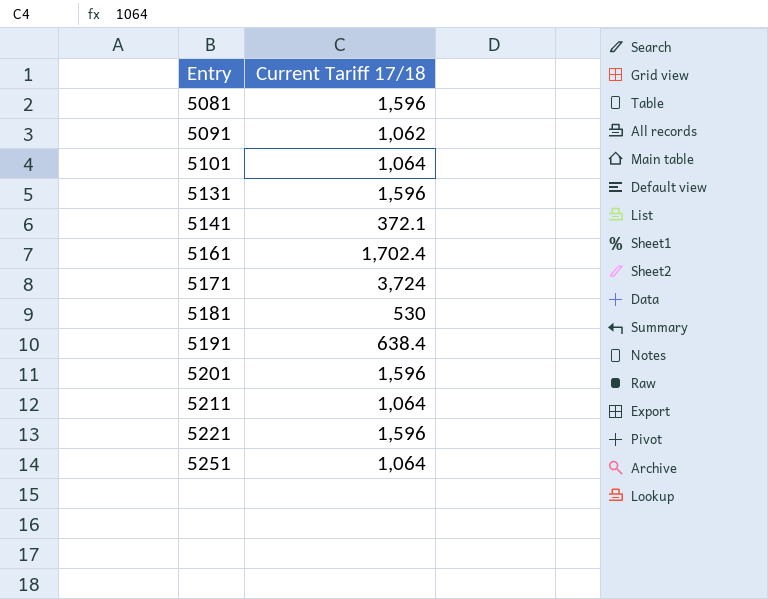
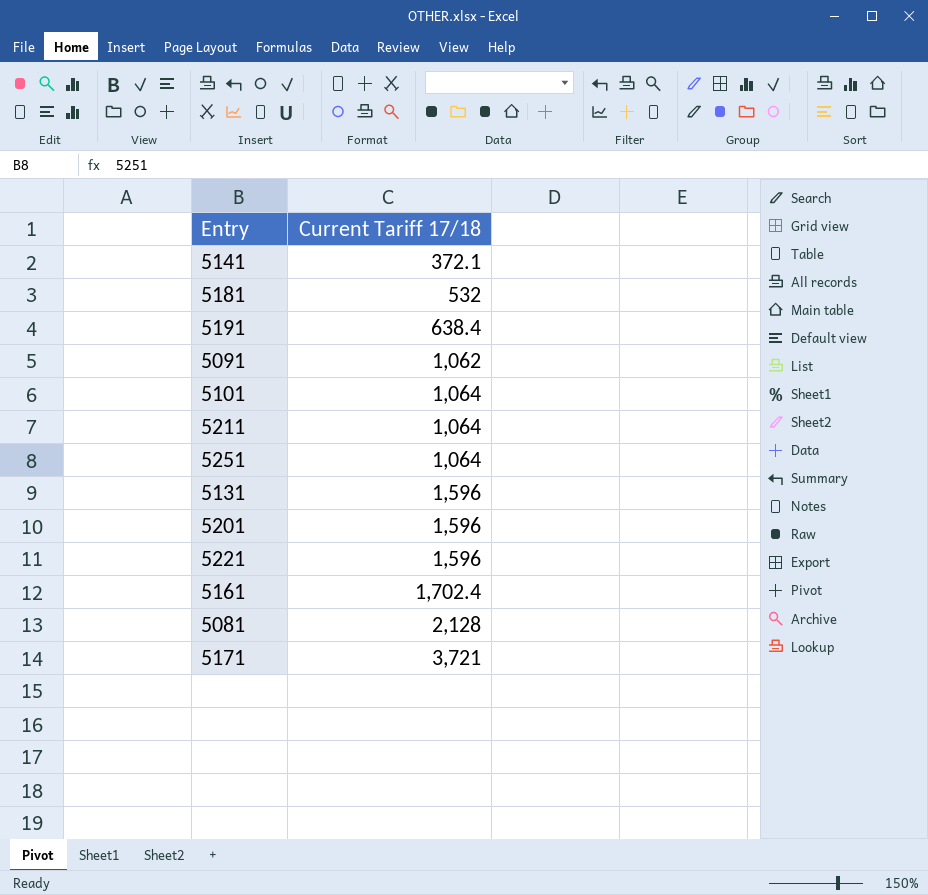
row order: Entry ascending -> Current Tariff 17/18 ascending
5181 | Current Tariff 17/18: 530 -> 532
5081 | Current Tariff 17/18: 1,596 -> 2,128
5171 | Current Tariff 17/18: 3,724 -> 3,721

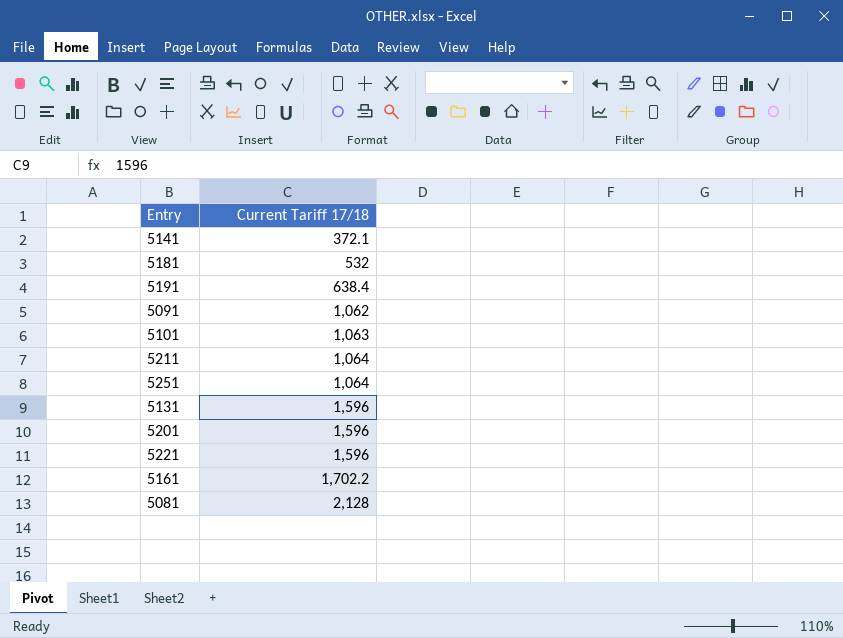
row 5171: 3,721 -> none
5101 | Current Tariff 17/18: 1,064 -> 1,063
5161 | Current Tariff 17/18: 1,702.4 -> 1,702.2

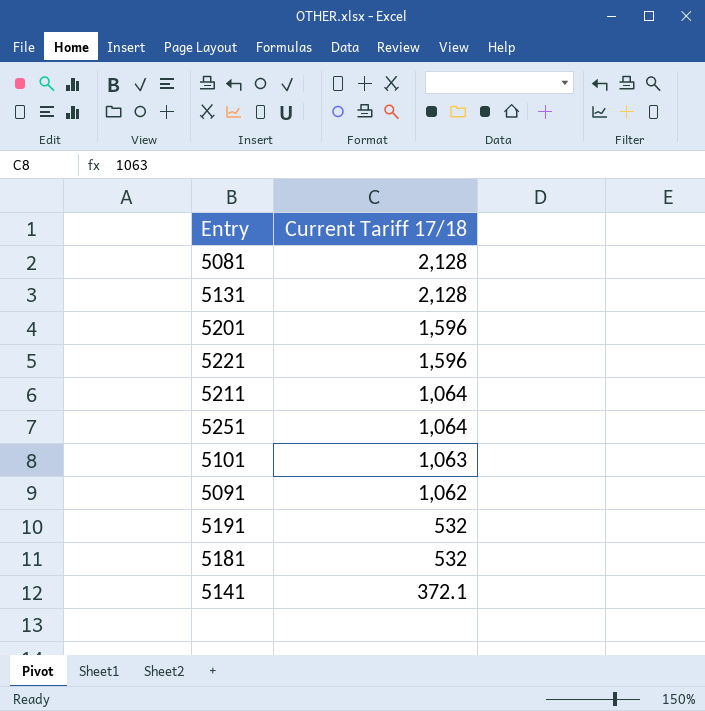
row order: Current Tariff 17/18 ascending -> Current Tariff 17/18 descending
row 5161: 1,702.2 -> none
5131 | Current Tariff 17/18: 1,596 -> 2,128
5191 | Current Tariff 17/18: 638.4 -> 532

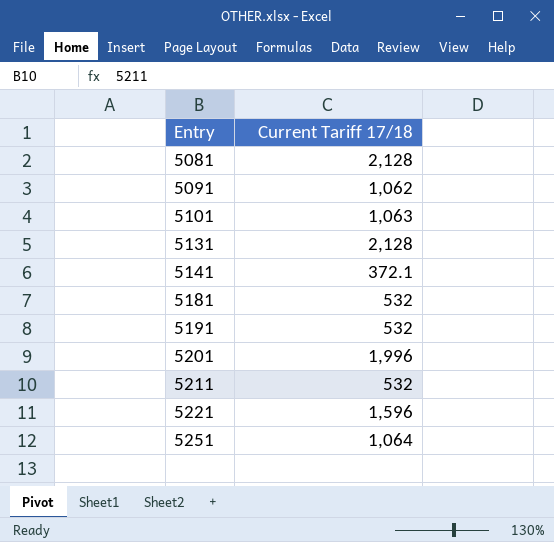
row order: Current Tariff 17/18 descending -> Entry ascending
5201 | Current Tariff 17/18: 1,596 -> 1,996
5211 | Current Tariff 17/18: 1,064 -> 532

